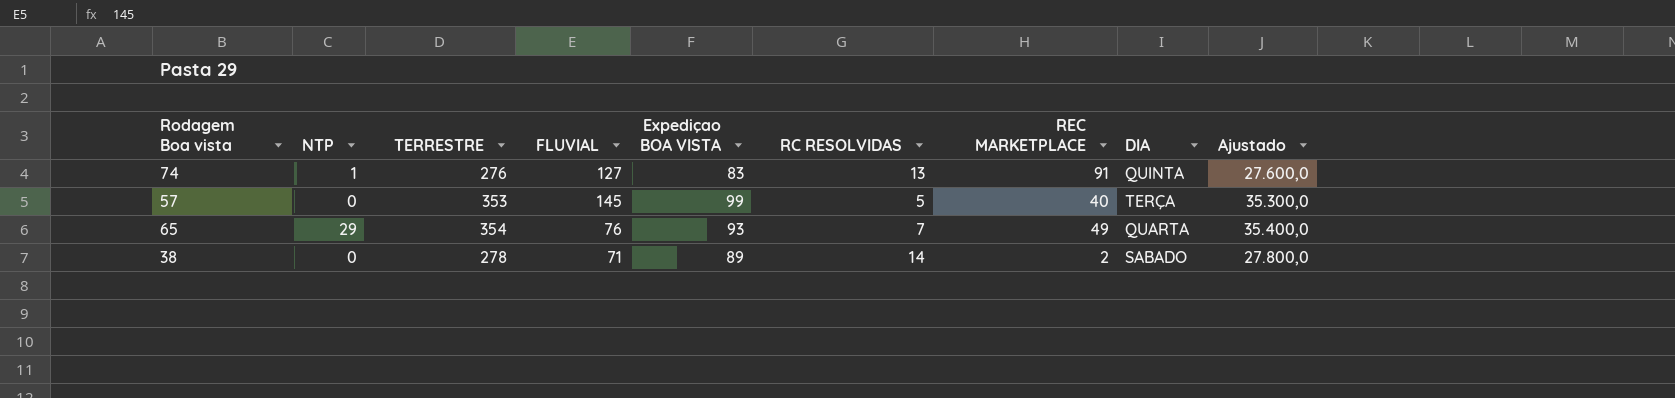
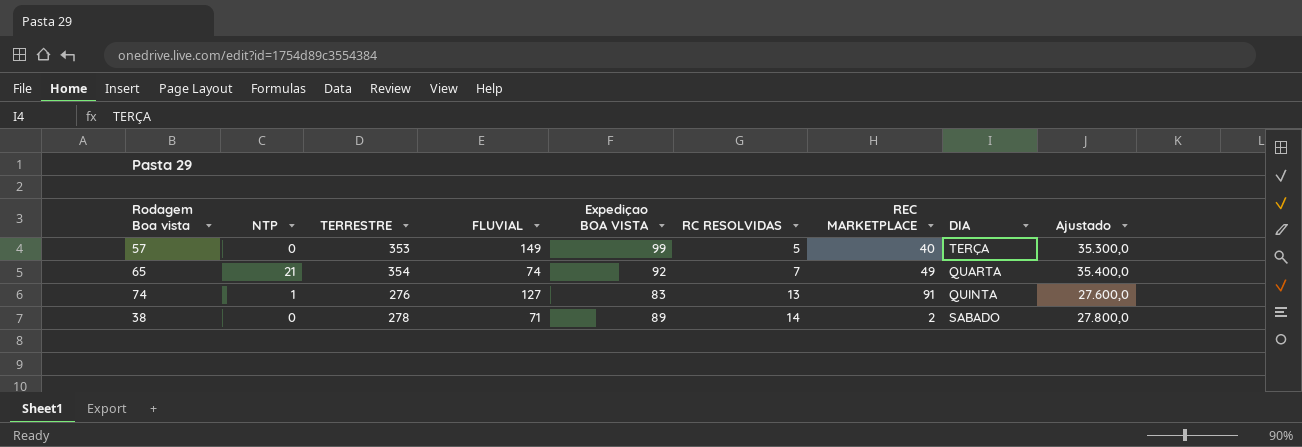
row order: none -> RC RESOLVIDAS ascending
57 | FLUVIAL: 145 -> 149
65 | NTP: 29 -> 21
65 | FLUVIAL: 76 -> 74
65 | Expediçao BOA VISTA: 93 -> 92

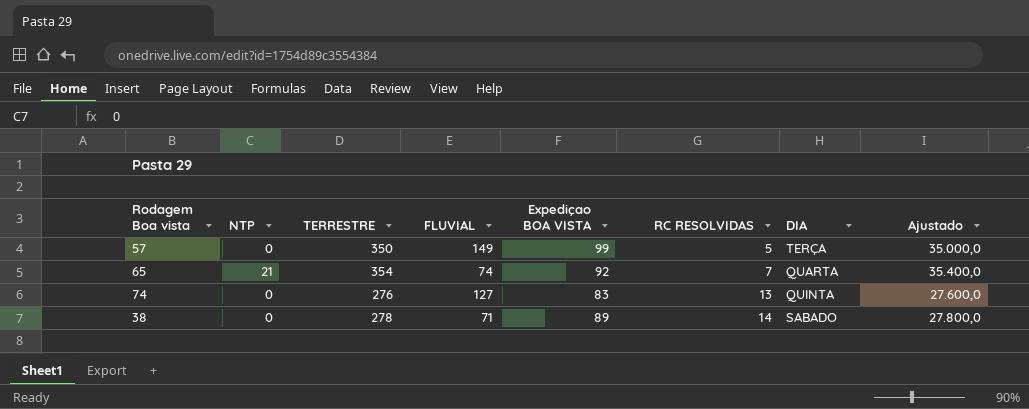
column REC MARKETPLACE | position: 7 -> none
57 | TERRESTRE: 353 -> 350
57 | Ajustado: 35.300,0 -> 35.000,0
74 | NTP: 1 -> 0

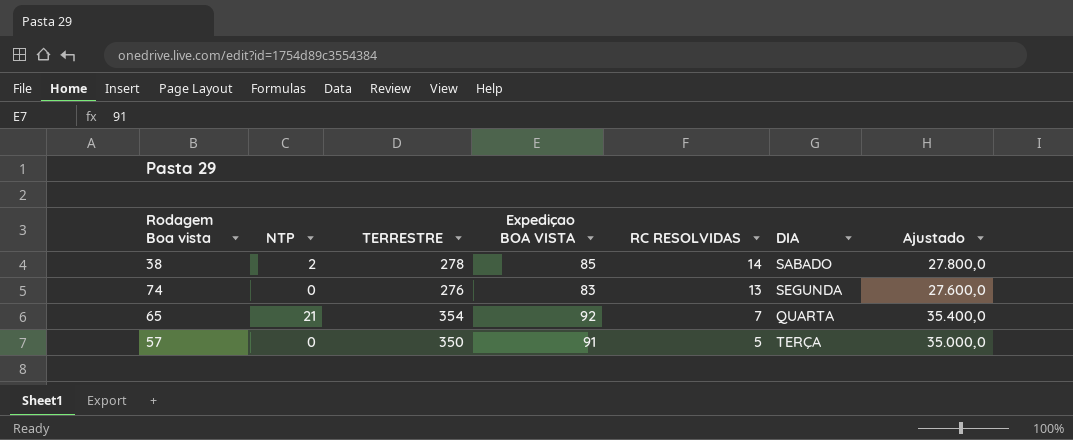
row order: RC RESOLVIDAS ascending -> RC RESOLVIDAS descending
column FLUVIAL | position: 4 -> none
38 | NTP: 0 -> 2
38 | Expediçao BOA VISTA: 89 -> 85
74 | DIA: QUINTA -> SEGUNDA
57 | Expediçao BOA VISTA: 99 -> 91

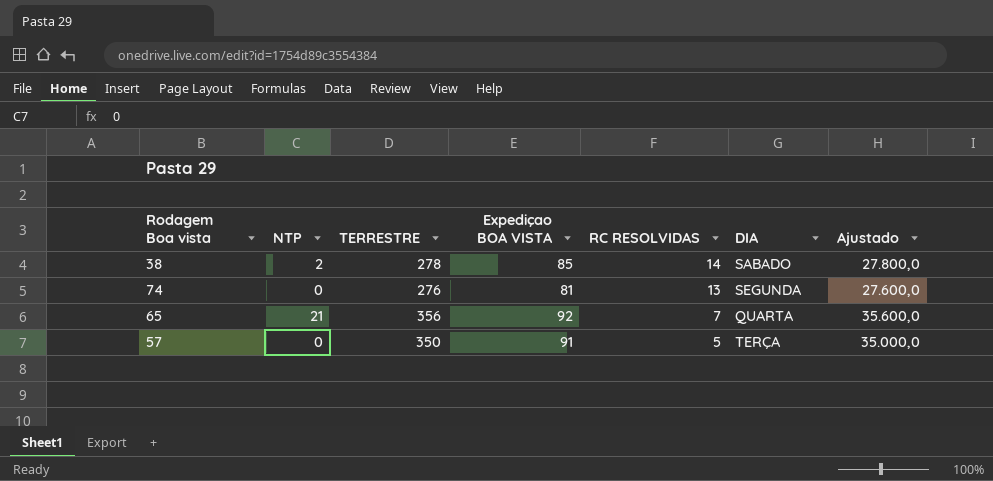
74 | Expediçao BOA VISTA: 83 -> 81
65 | TERRESTRE: 354 -> 356
65 | Ajustado: 35.400,0 -> 35.600,0

